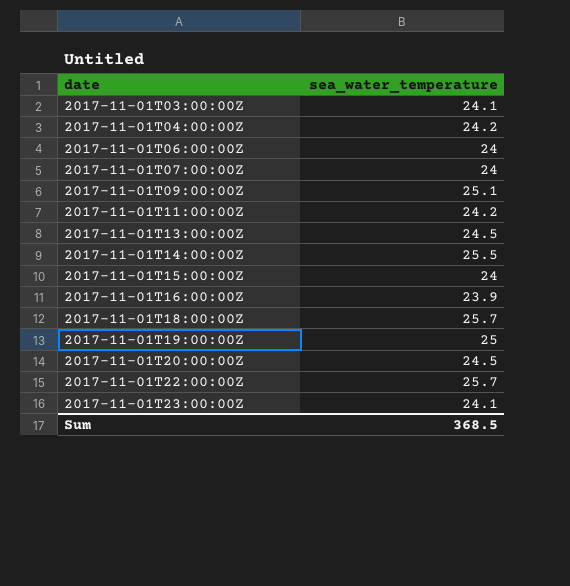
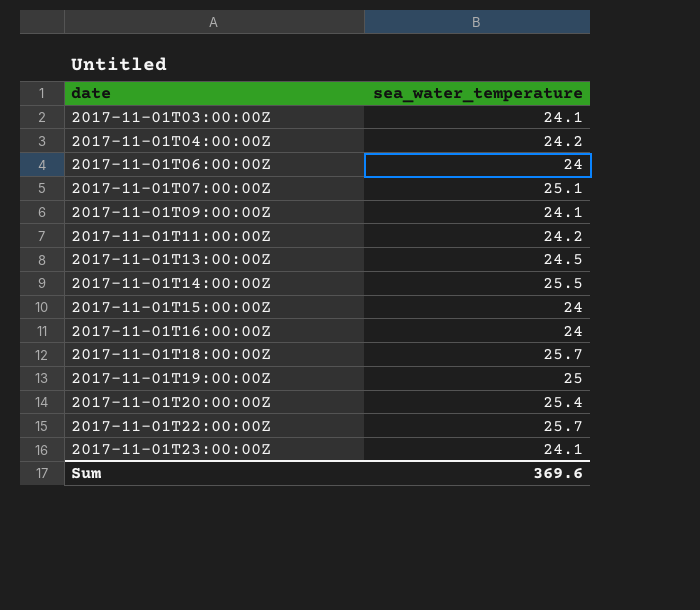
2017-11-01T07:00:00Z | sea_water_temperature: 24 -> 25.1
2017-11-01T09:00:00Z | sea_water_temperature: 25.1 -> 24.1
2017-11-01T16:00:00Z | sea_water_temperature: 23.9 -> 24
2017-11-01T20:00:00Z | sea_water_temperature: 24.5 -> 25.4
Sum | sea_water_temperature: 368.5 -> 369.6

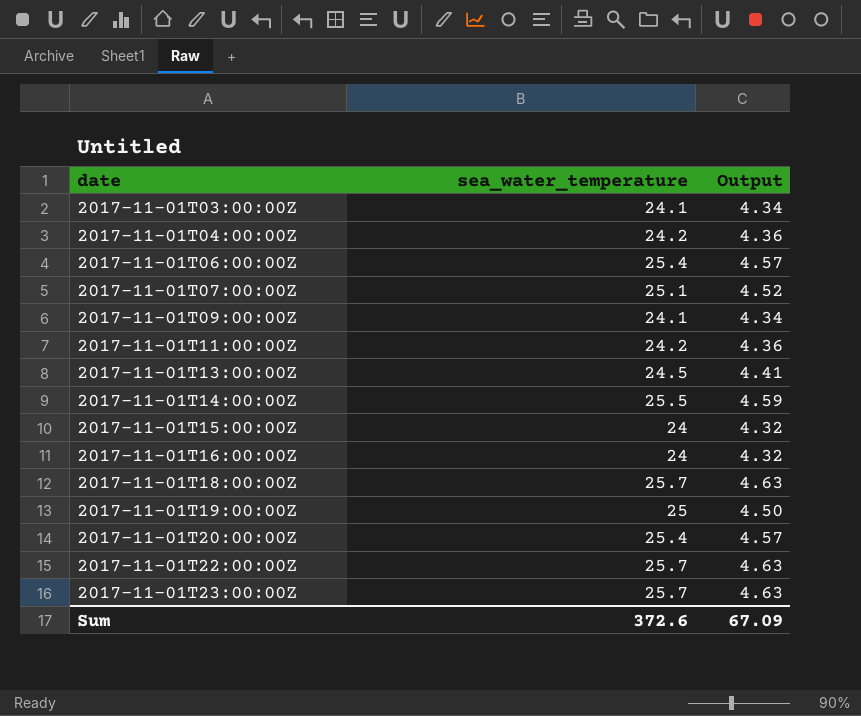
column Output | formula: none -> [sea_water_temperature] * 0.18
2017-11-01T06:00:00Z | sea_water_temperature: 24 -> 25.4
2017-11-01T23:00:00Z | sea_water_temperature: 24.1 -> 25.7
Sum | sea_water_temperature: 369.6 -> 372.6

